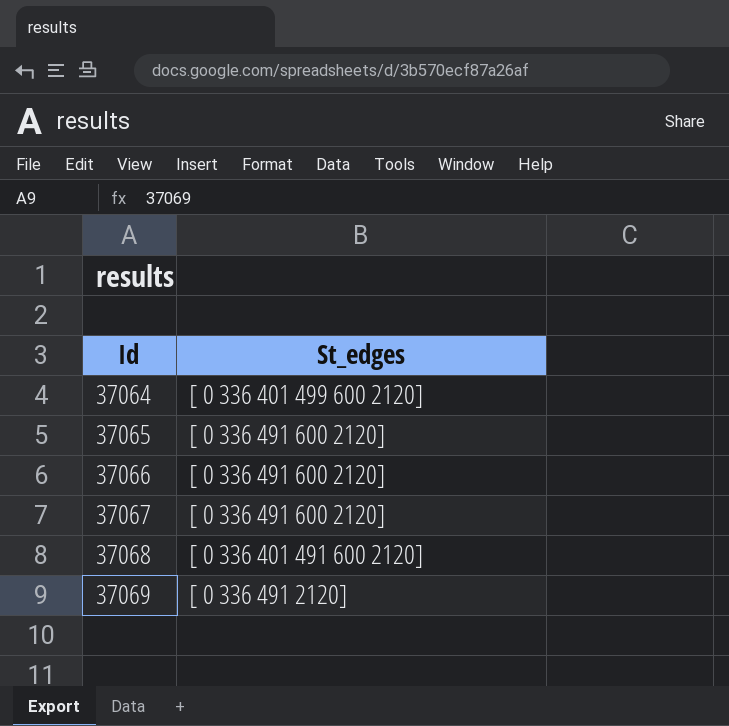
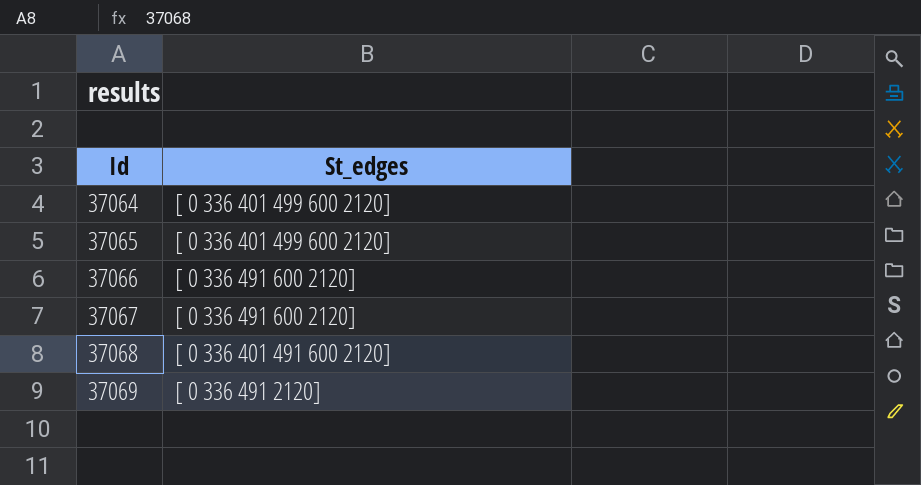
37065 | St_edges: [ 0 336 491 600 2120] -> [ 0 336 401 499 600 2120]

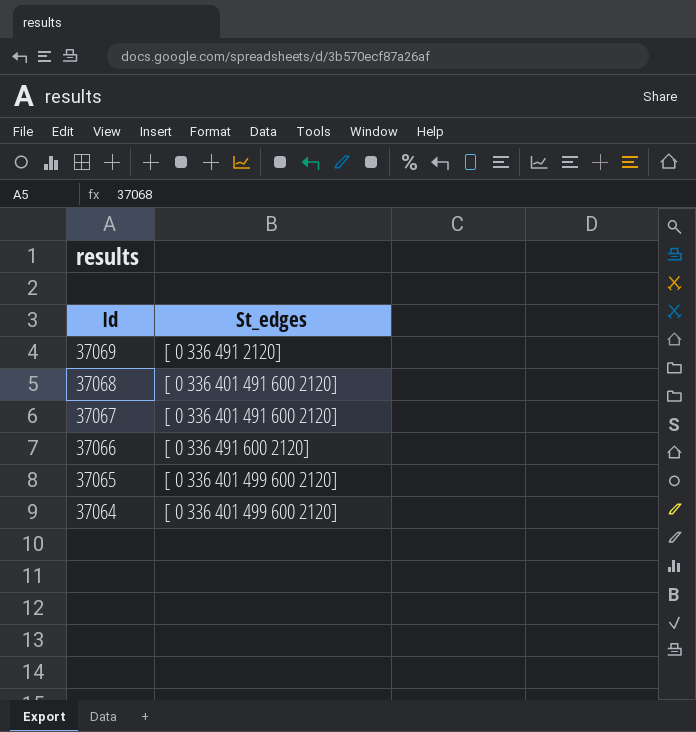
row order: Id ascending -> Id descending
37067 | St_edges: [ 0 336 491 600 2120] -> [ 0 336 401 491 600 2120]

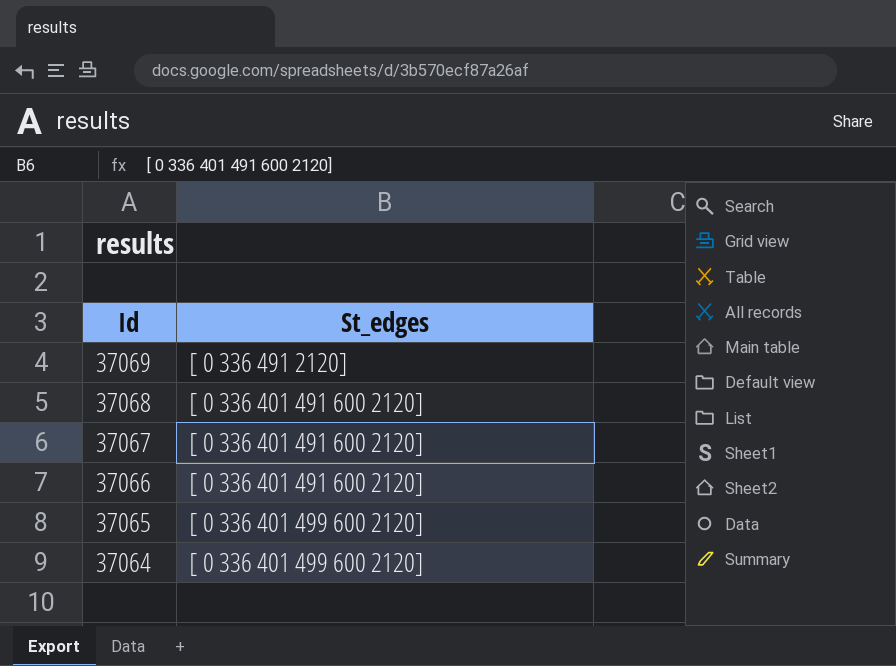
37066 | St_edges: [ 0 336 491 600 2120] -> [ 0 336 401 491 600 2120]

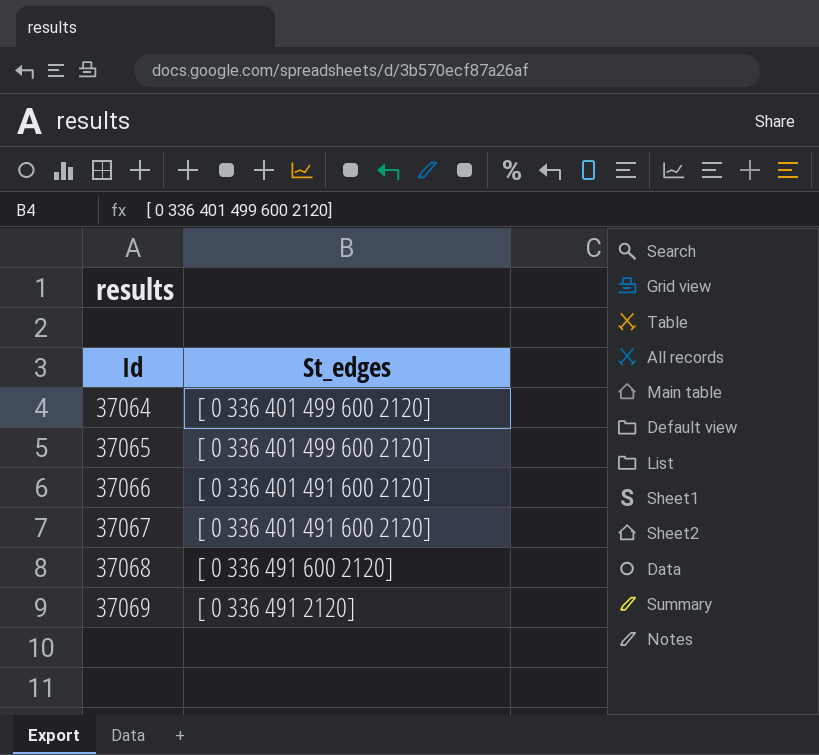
row order: Id descending -> Id ascending
37068 | St_edges: [ 0 336 401 491 600 2120] -> [ 0 336 491 600 2120]

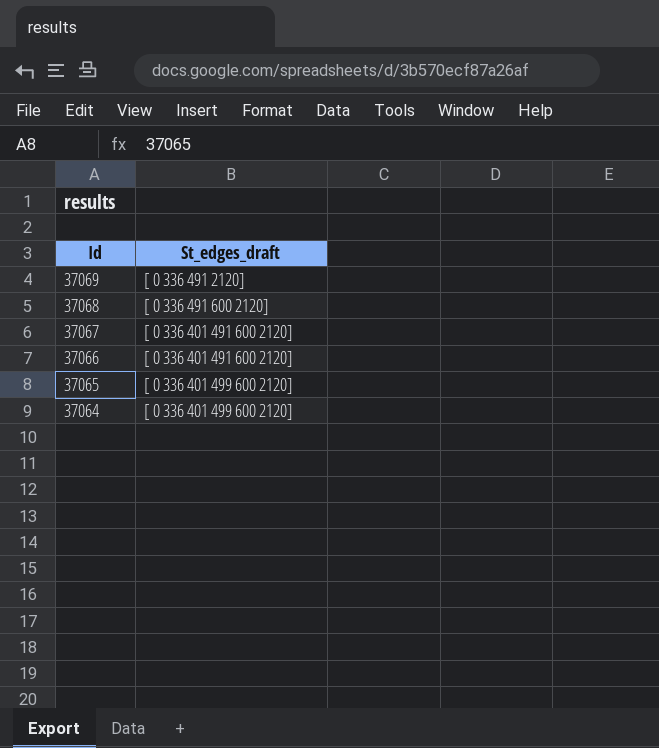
row order: Id ascending -> Id descending
column name: St_edges -> St_edges_draft

